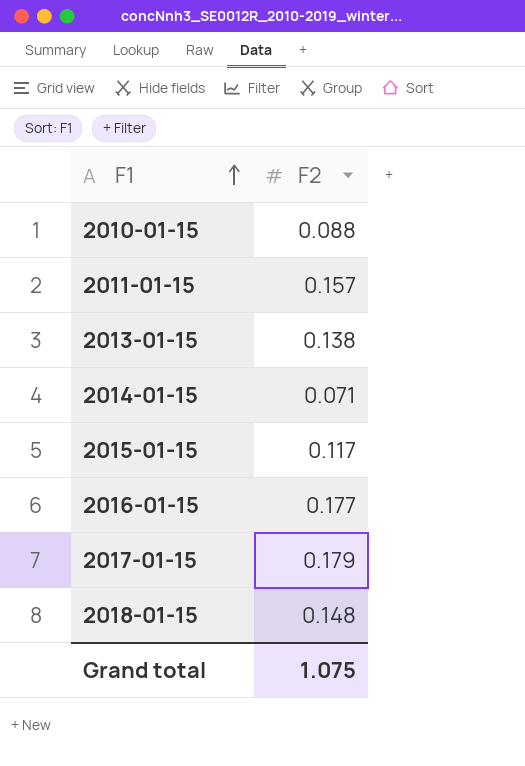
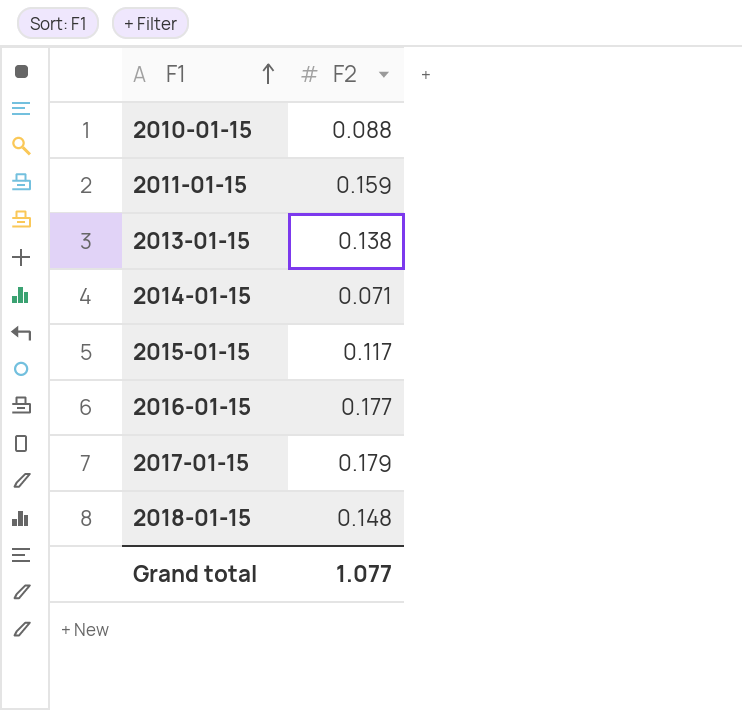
2011-01-15 | F2: 0.157 -> 0.159
Grand total | F2: 1.075 -> 1.077

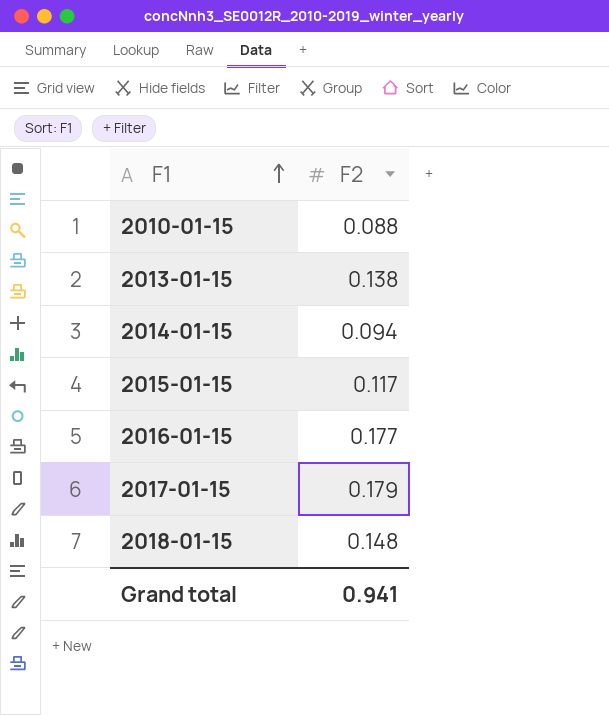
row 2011-01-15: 0.159 -> none
2014-01-15 | F2: 0.071 -> 0.094
Grand total | F2: 1.077 -> 0.941

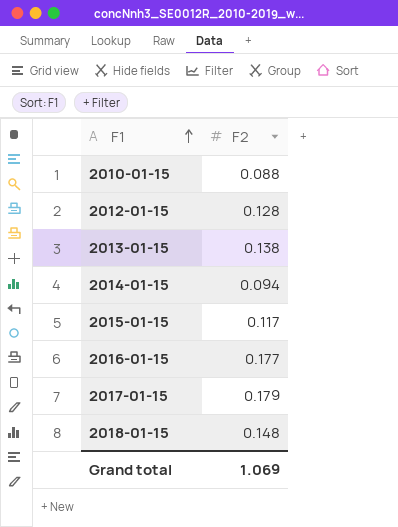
row 2012-01-15: none -> 0.128
Grand total | F2: 0.941 -> 1.069

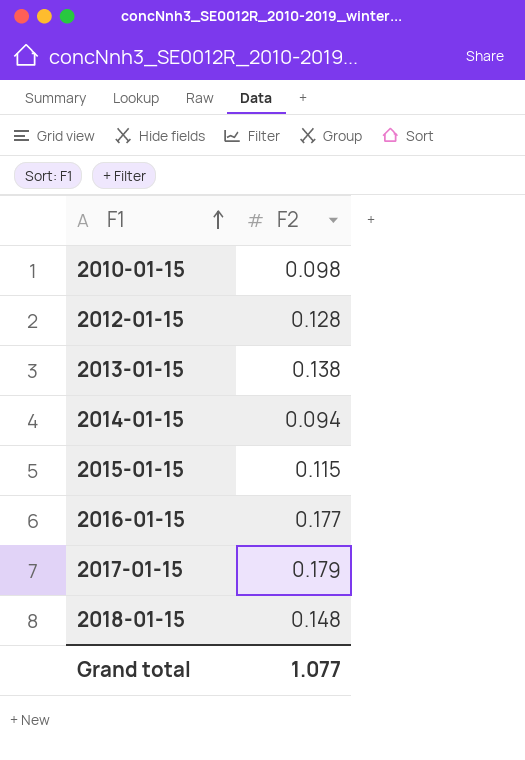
2010-01-15 | F2: 0.088 -> 0.098
2015-01-15 | F2: 0.117 -> 0.115
Grand total | F2: 1.069 -> 1.077

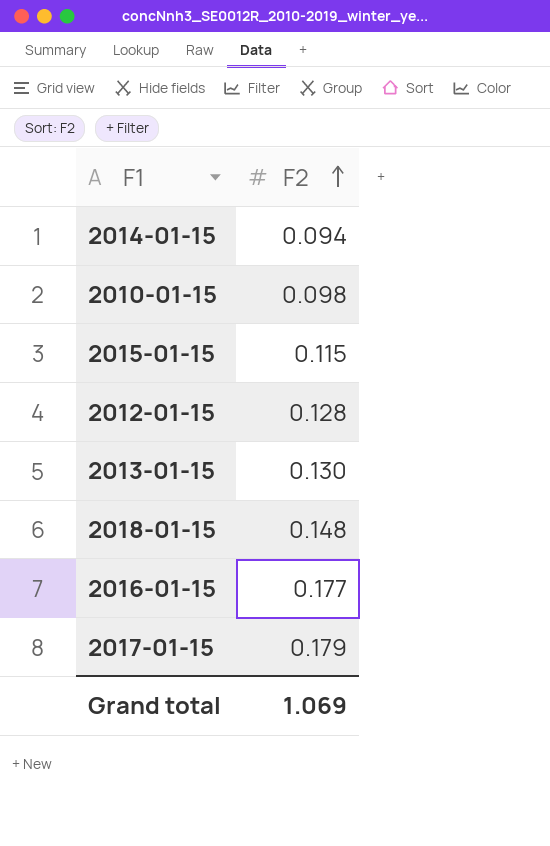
row order: F1 ascending -> F2 ascending
2013-01-15 | F2: 0.138 -> 0.130
Grand total | F2: 1.077 -> 1.069

